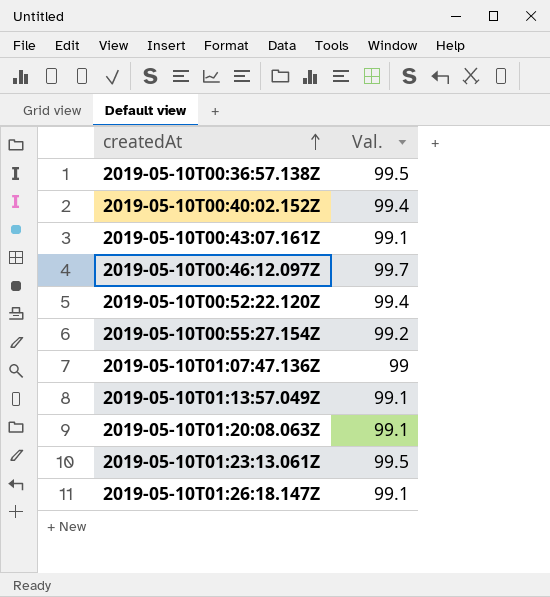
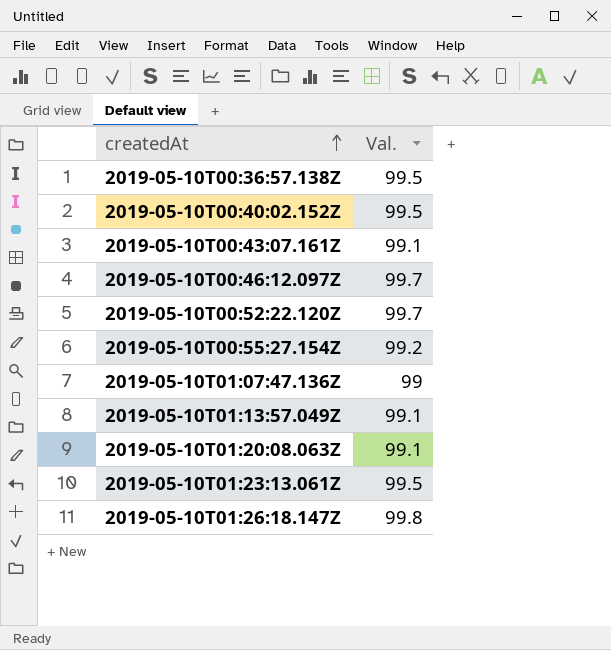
2019-05-10T00:40:02.152Z | Val.: 99.4 -> 99.5
2019-05-10T00:52:22.120Z | Val.: 99.4 -> 99.7
2019-05-10T01:26:18.147Z | Val.: 99.1 -> 99.8

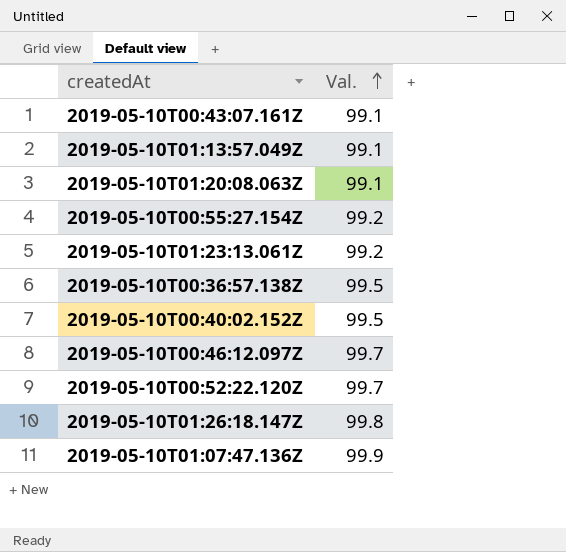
row order: createdAt ascending -> Val. ascending
2019-05-10T01:23:13.061Z | Val.: 99.5 -> 99.2
2019-05-10T01:07:47.136Z | Val.: 99 -> 99.9

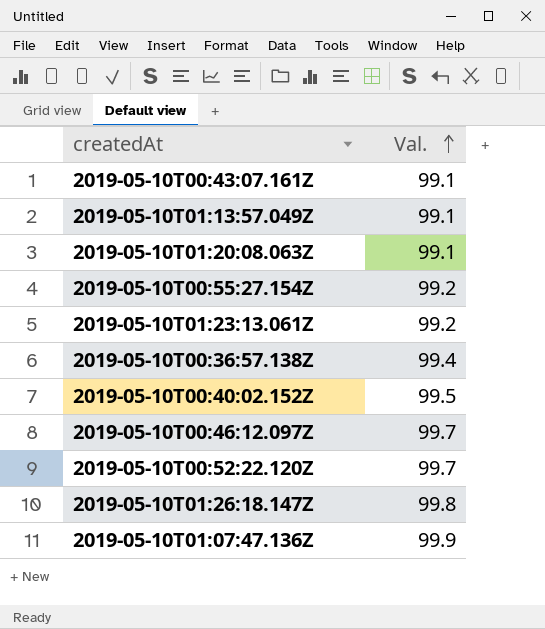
2019-05-10T00:36:57.138Z | Val.: 99.5 -> 99.4

